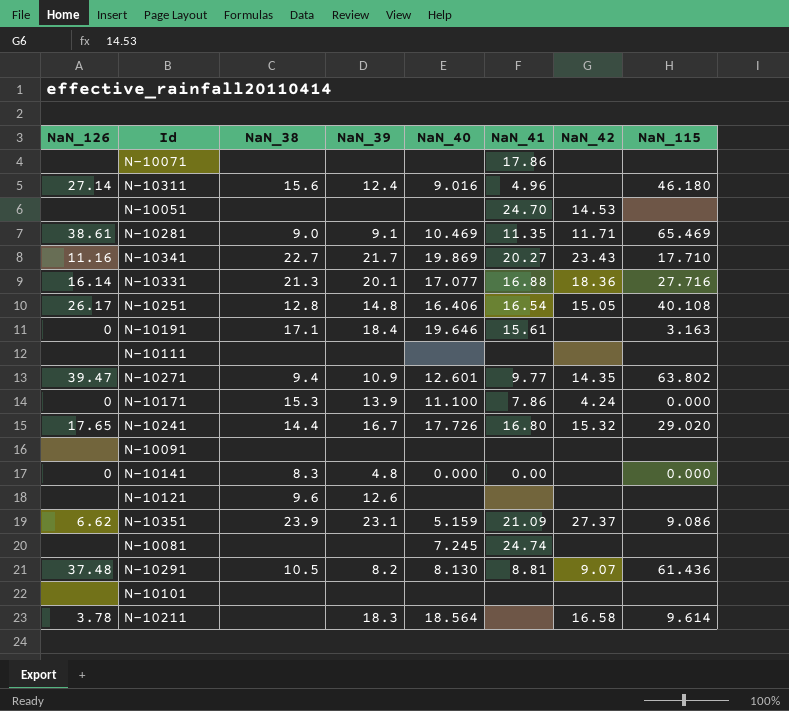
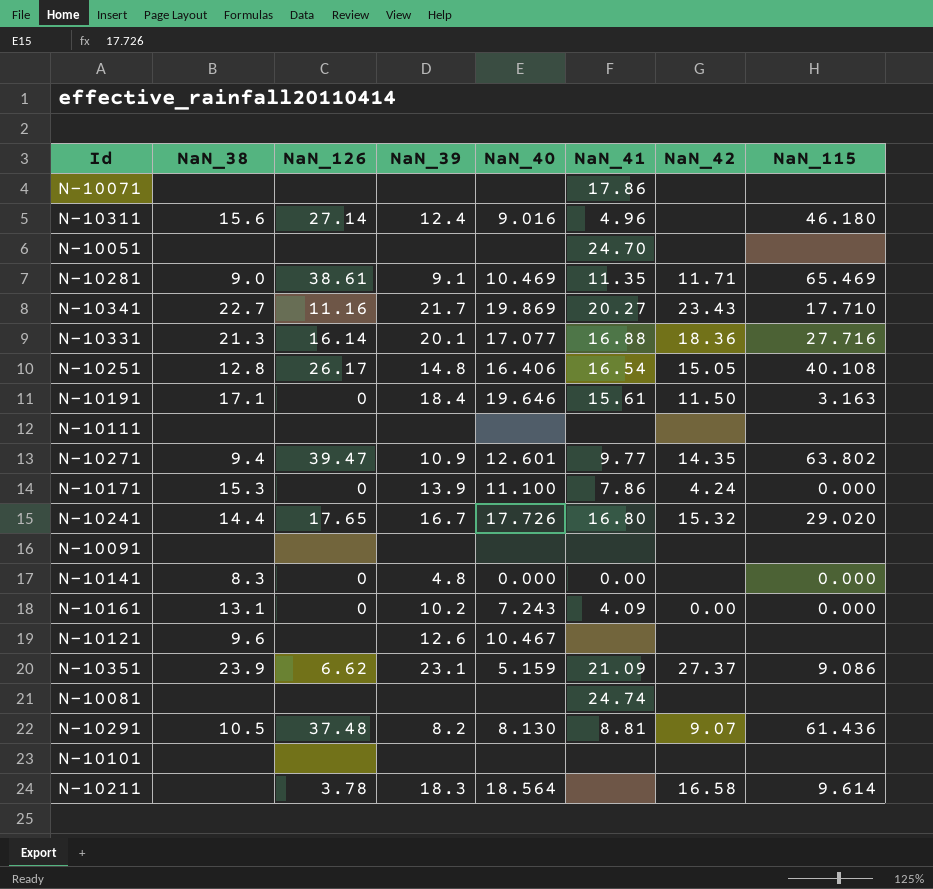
column NaN_126 | position: 1 -> 3
N-10051 | NaN_42: 14.53 -> none
N-10191 | NaN_42: none -> 11.50
row N-10161: none -> 13.1 | 0 | 10.2 | 7.243 | 4.09 | 0.00 | 0.000
N-10121 | NaN_40: none -> 10.467
N-10081 | NaN_40: 7.245 -> none

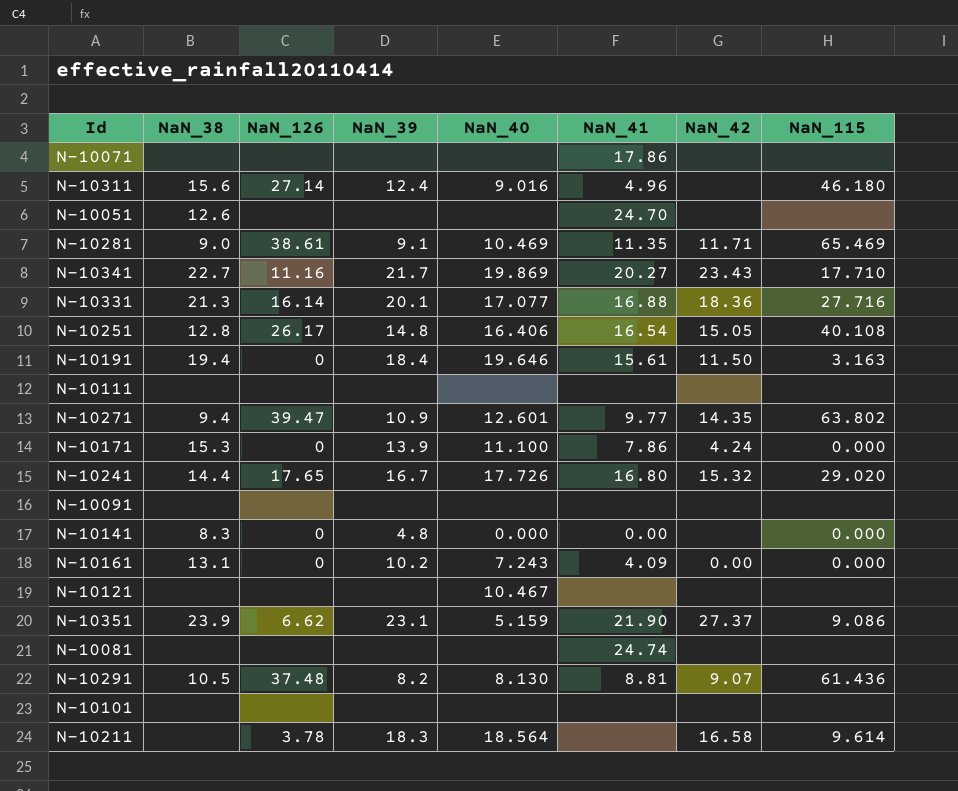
N-10051 | NaN_38: none -> 12.6
N-10191 | NaN_38: 17.1 -> 19.4
N-10121 | NaN_38: 9.6 -> none
N-10121 | NaN_39: 12.6 -> none
N-10351 | NaN_41: 21.09 -> 21.90

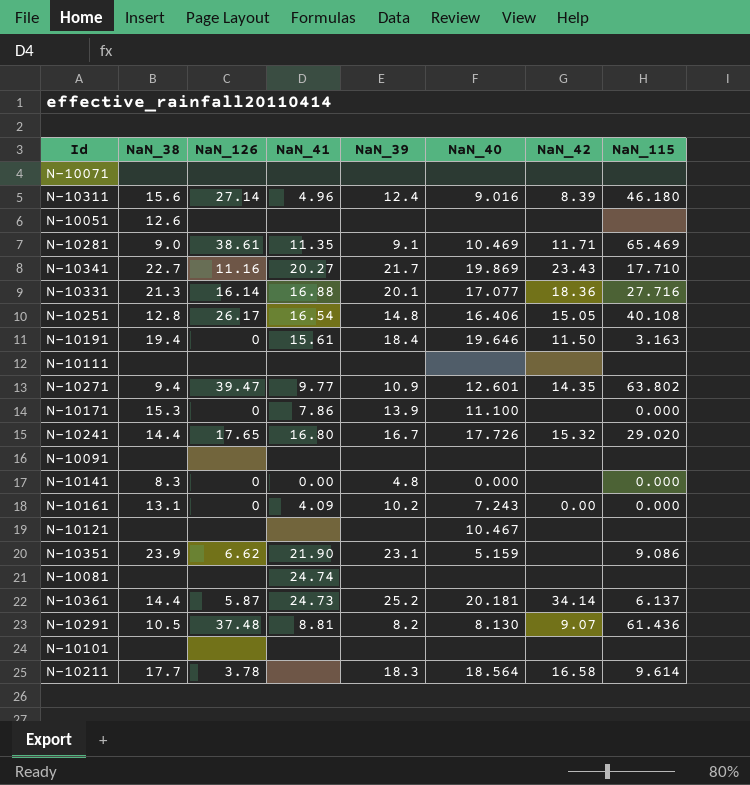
column NaN_41 | position: 6 -> 4
N-10071 | NaN_41: 17.86 -> none
N-10311 | NaN_42: none -> 8.39
N-10051 | NaN_41: 24.70 -> none
N-10171 | NaN_42: 4.24 -> none
N-10351 | NaN_42: 27.37 -> none
row N-10361: none -> 14.4 | 5.87 | 24.73 | 25.2 | 20.181 | 34.14 | 6.137
N-10211 | NaN_38: none -> 17.7

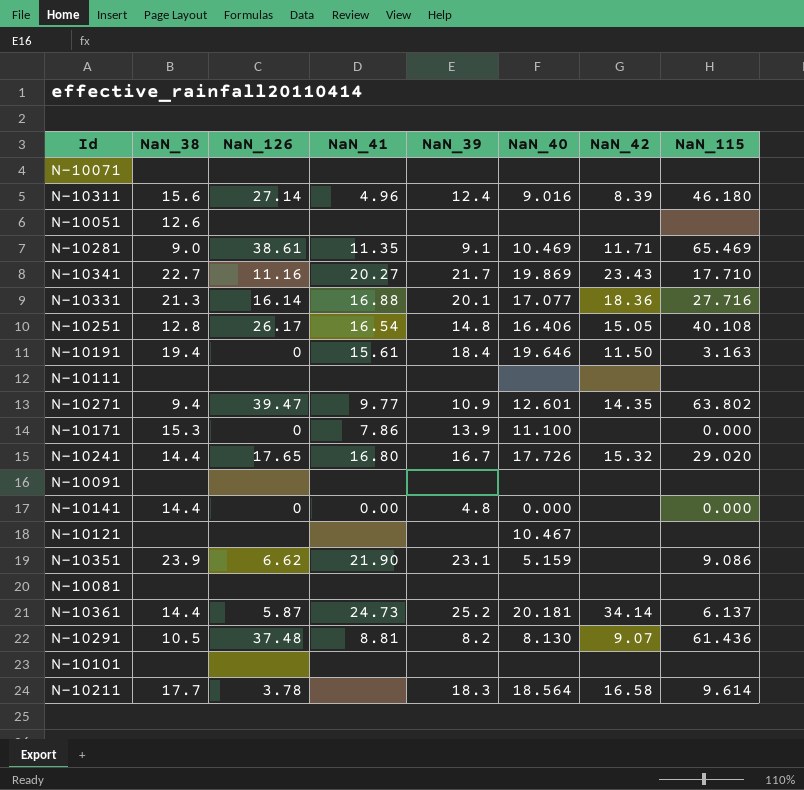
row N-10161: 13.1 | 0 | 4.09 | 10.2 | 7.243 | 0.00 | 0.000 -> none
N-10141 | NaN_38: 8.3 -> 14.4
N-10081 | NaN_41: 24.74 -> none

